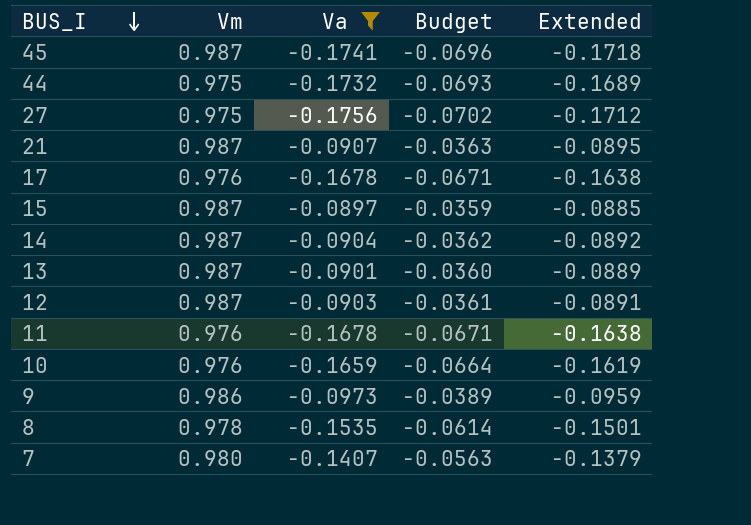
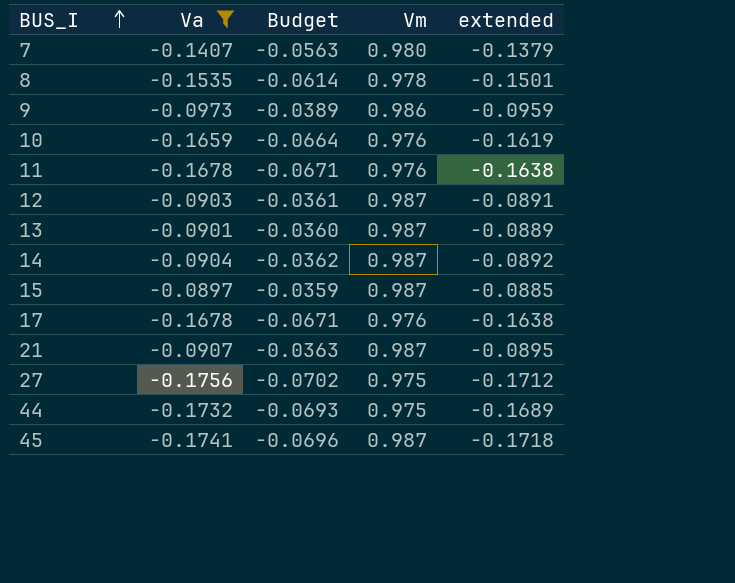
row order: BUS_I descending -> BUS_I ascending
column Vm | position: 2 -> 4
column name: Extended -> extended

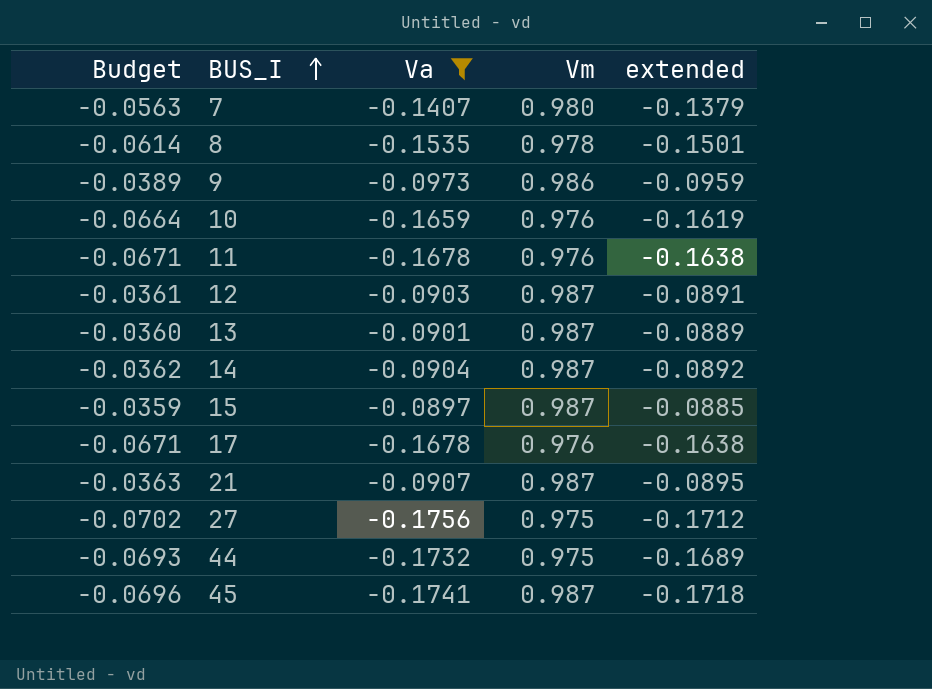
column Budget | position: 3 -> 1

